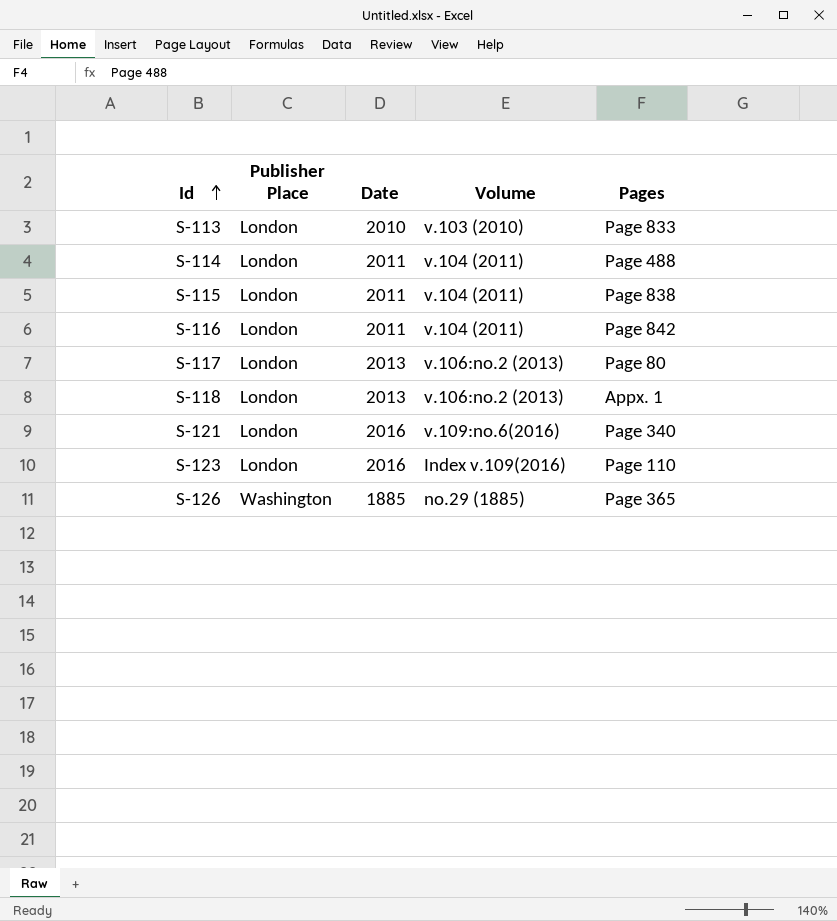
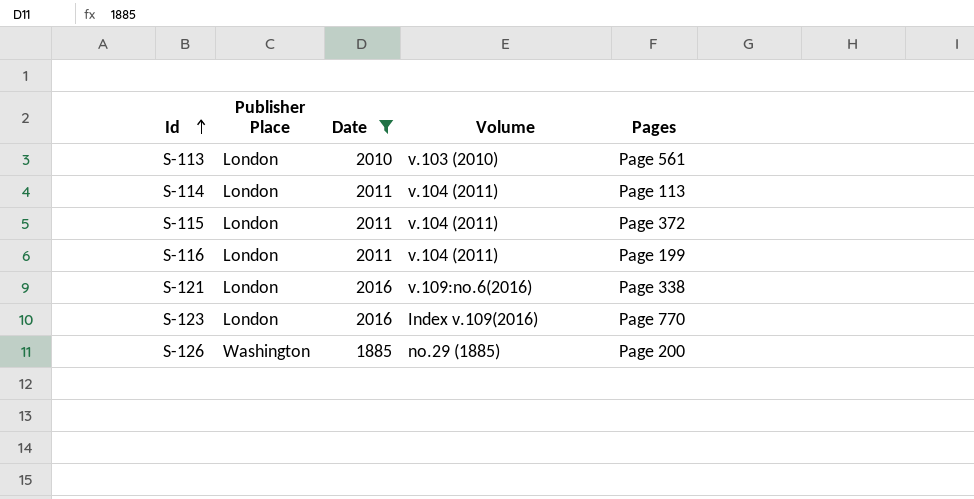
filter: none -> Date != 2013
S-113 | Pages: Page 833 -> Page 561
S-114 | Pages: Page 488 -> Page 113
S-115 | Pages: Page 838 -> Page 372
S-116 | Pages: Page 842 -> Page 199
S-121 | Pages: Page 340 -> Page 338
S-123 | Pages: Page 110 -> Page 770
S-126 | Pages: Page 365 -> Page 200

